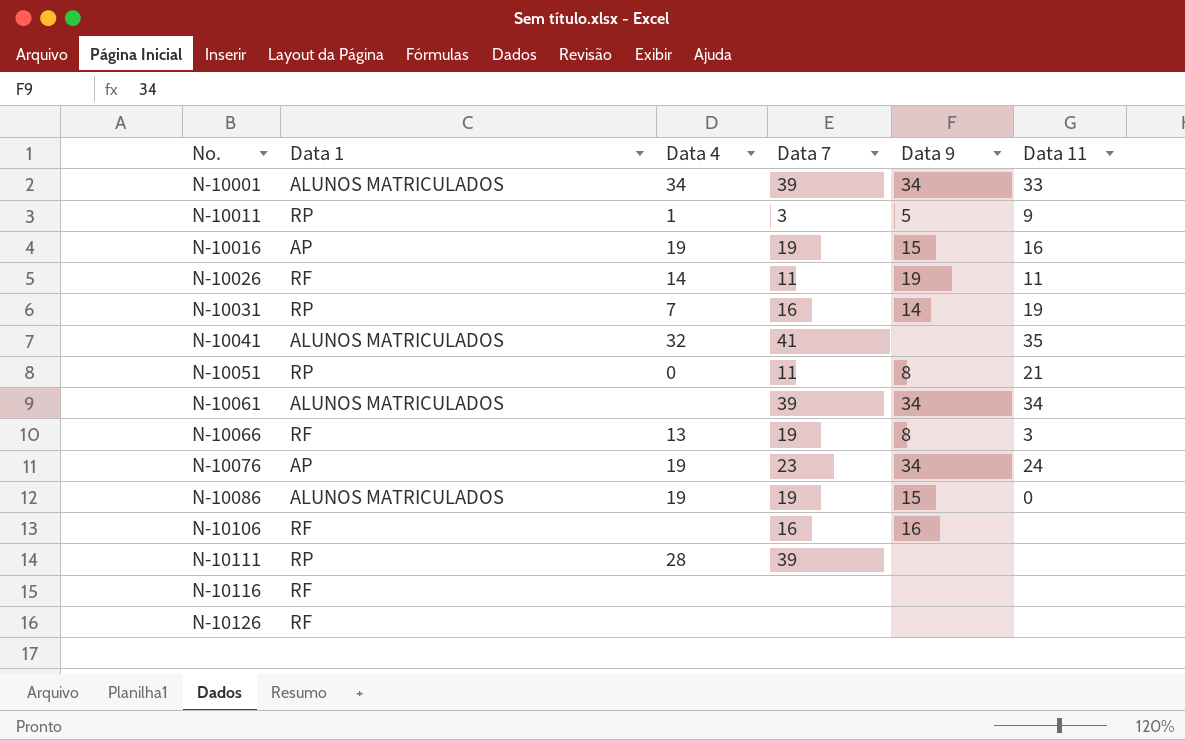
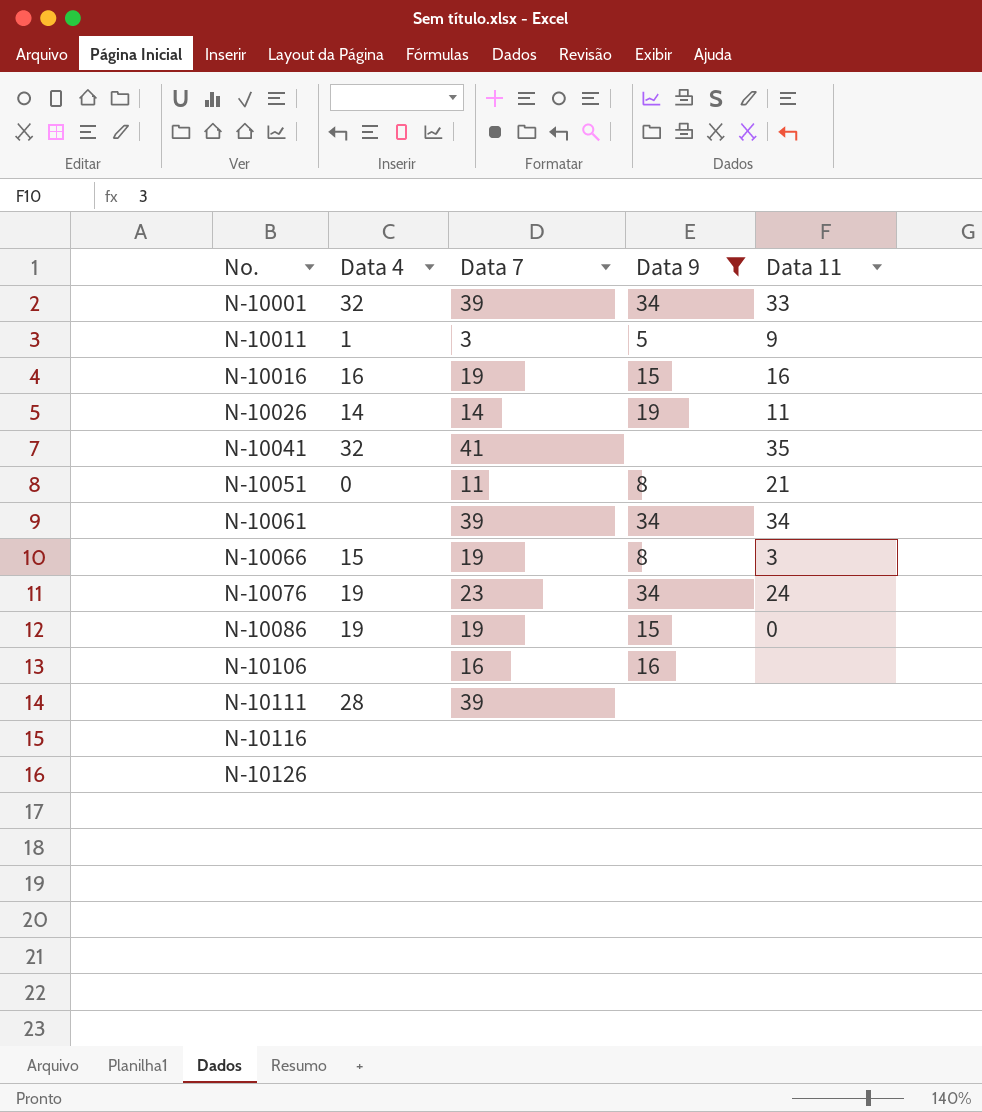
filter: none -> Data 9 != 14
column Data 1 | position: 2 -> none
N-10001 | Data 4: 34 -> 32
N-10016 | Data 4: 19 -> 16
N-10026 | Data 7: 11 -> 14
N-10066 | Data 4: 13 -> 15

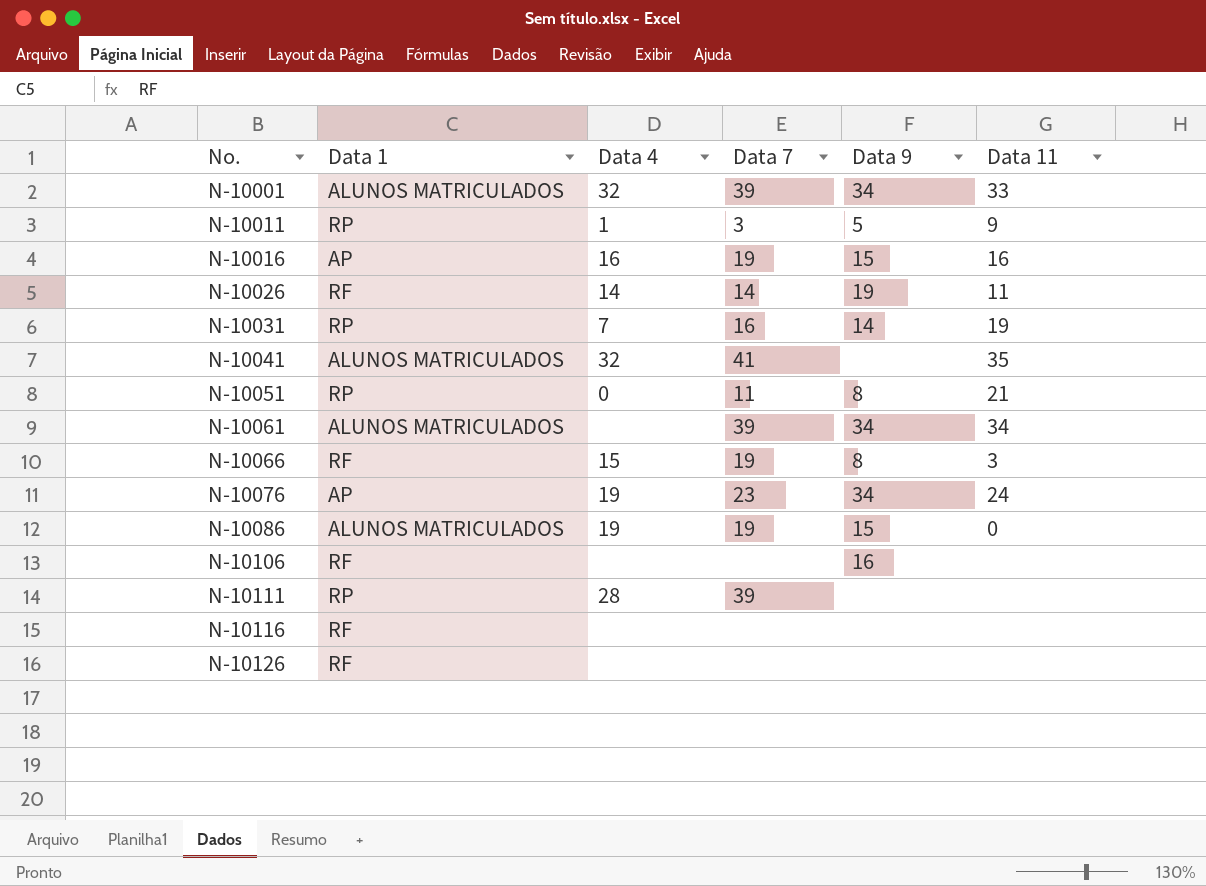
filter: Data 9 != 14 -> none
column Data 1 | position: none -> 2
N-10106 | Data 7: 16 -> none

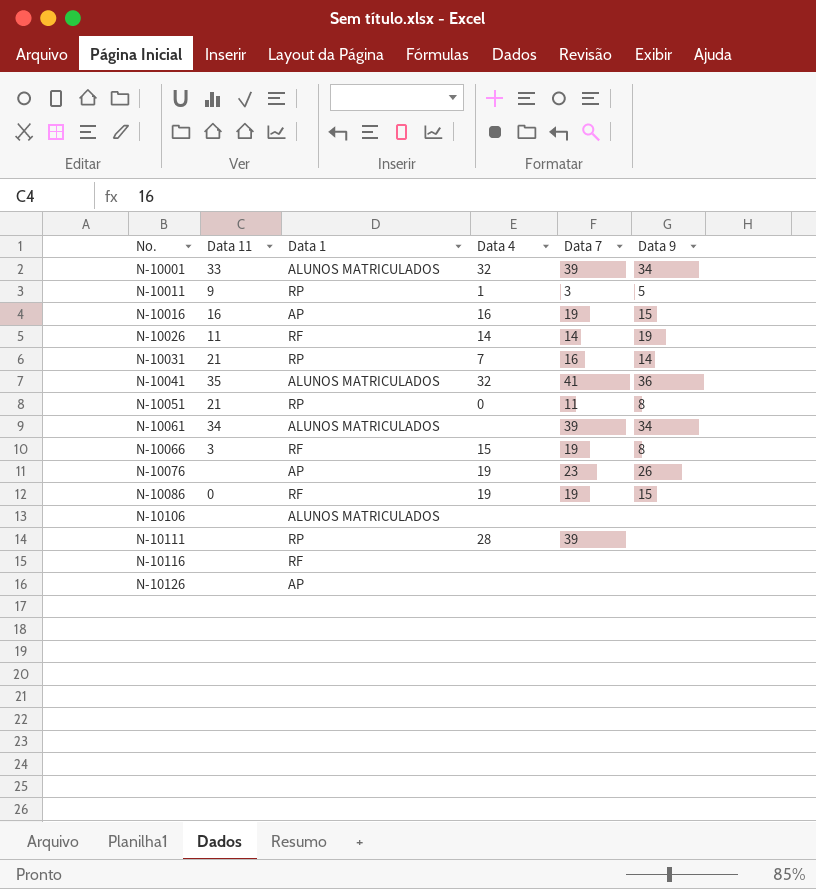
column Data 11 | position: 6 -> 2
N-10031 | Data 11: 19 -> 21
N-10041 | Data 9: none -> 36
N-10076 | Data 11: 24 -> none
N-10076 | Data 9: 34 -> 26
N-10086 | Data 1: ALUNOS MATRICULADOS -> RF
N-10106 | Data 1: RF -> ALUNOS MATRICULADOS
N-10106 | Data 9: 16 -> none
N-10126 | Data 1: RF -> AP

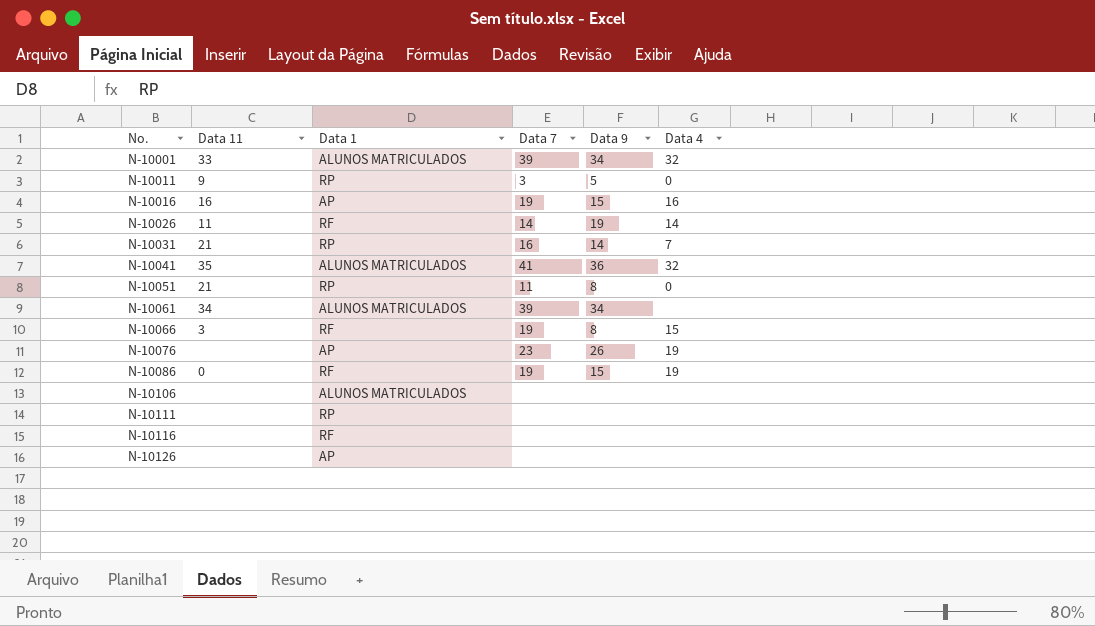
column Data 4 | position: 4 -> 6
N-10011 | Data 4: 1 -> 0
N-10111 | Data 7: 39 -> none
N-10111 | Data 4: 28 -> none

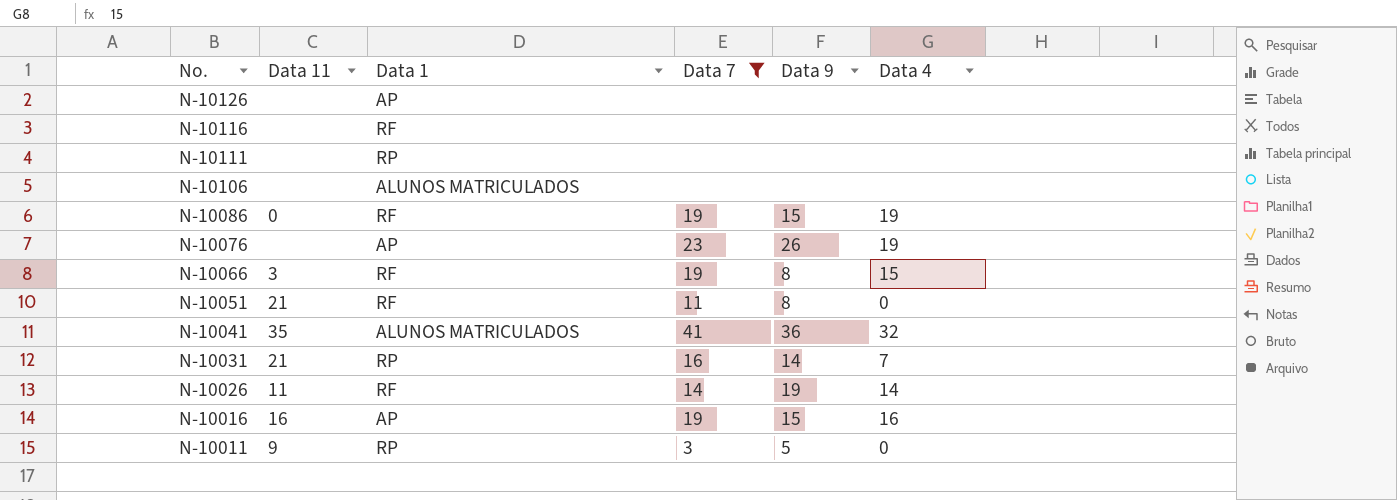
filter: none -> Data 7 != 39
row order: No. ascending -> No. descending
N-10051 | Data 1: RP -> RF

